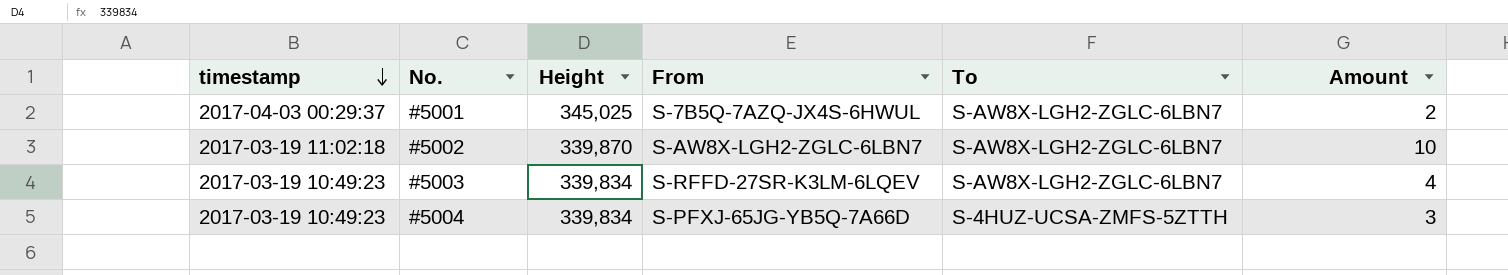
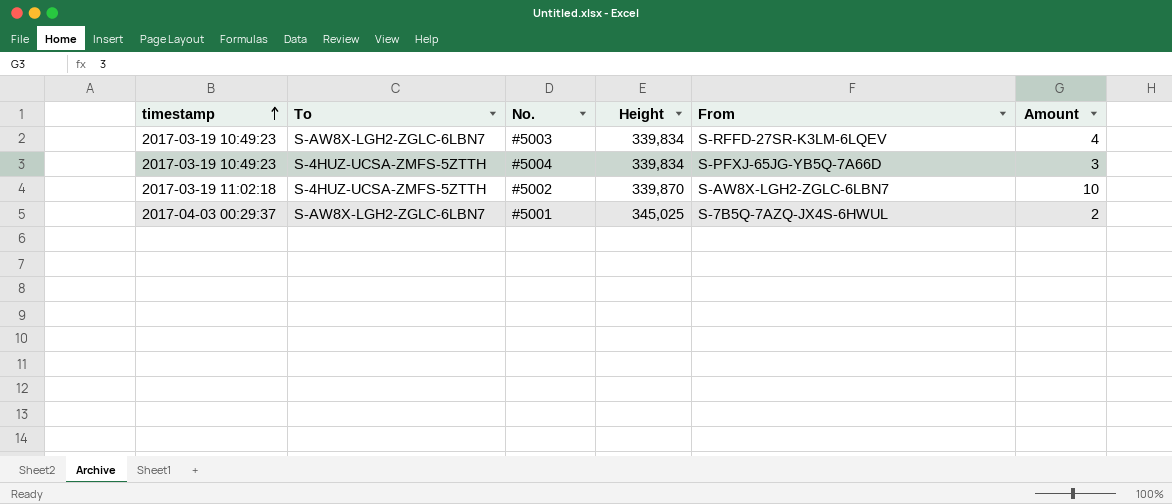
row order: timestamp descending -> timestamp ascending
column To | position: 5 -> 2
#5002 | To: S-AW8X-LGH2-ZGLC-6LBN7 -> S-4HUZ-UCSA-ZMFS-5ZTTH

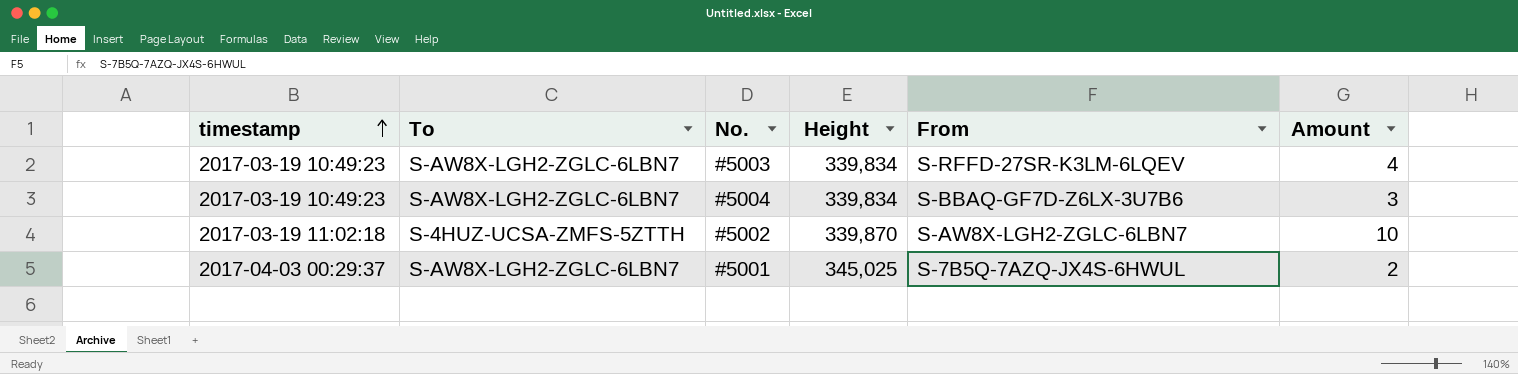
#5004 | To: S-4HUZ-UCSA-ZMFS-5ZTTH -> S-AW8X-LGH2-ZGLC-6LBN7
#5004 | From: S-PFXJ-65JG-YB5Q-7A66D -> S-BBAQ-GF7D-Z6LX-3U7B6

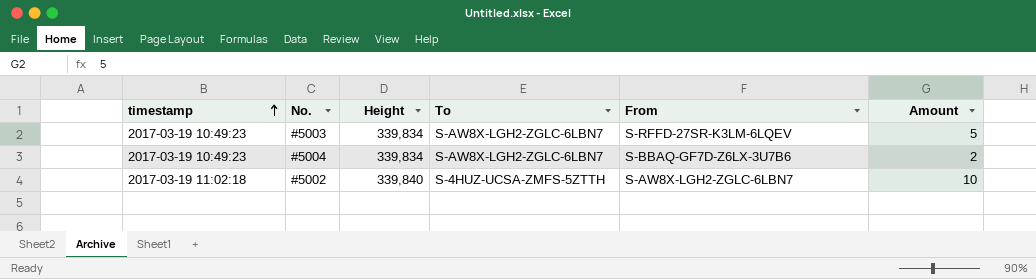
column To | position: 2 -> 4
row #5001: 2017-04-03 00:29:37 | S-AW8X-LGH2-ZGLC-6LBN7 | 345,025 | S-7B5Q-7AZQ-JX4S-6HWUL | 2 -> none
#5003 | Amount: 4 -> 5
#5004 | Amount: 3 -> 2
#5002 | Height: 339,870 -> 339,840

